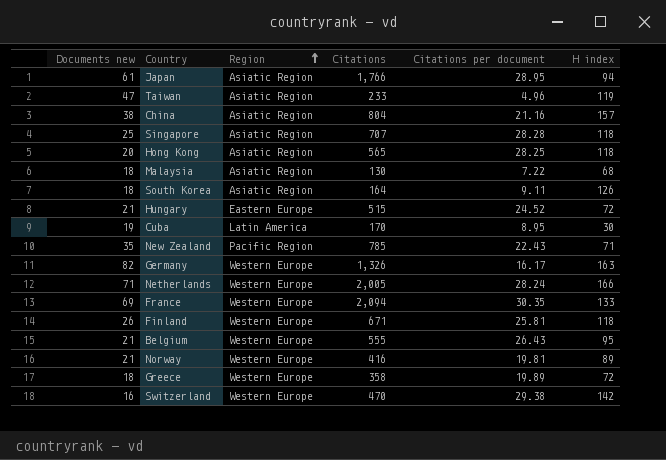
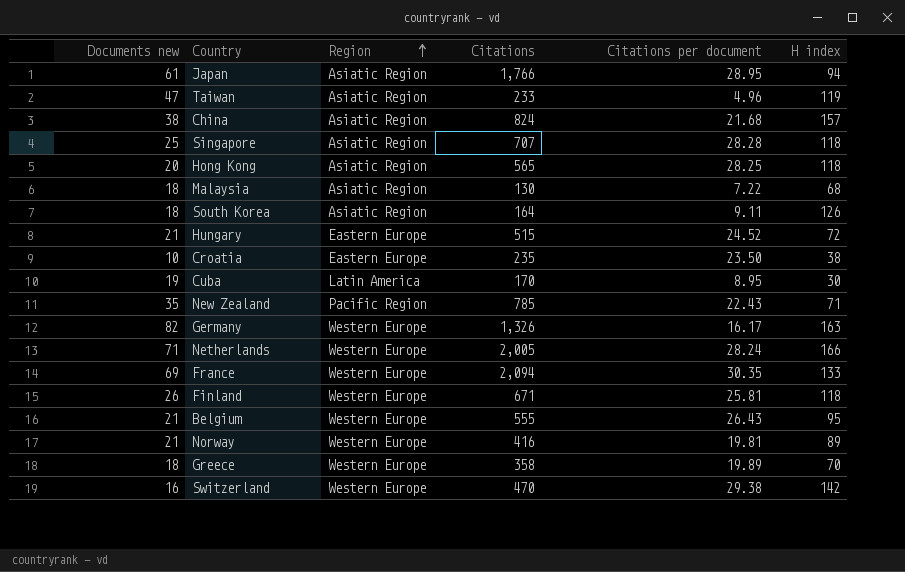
China | Citations: 804 -> 824
China | Citations per document: 21.16 -> 21.68
row Croatia: none -> 10 | Eastern Europe | 235 | 23.50 | 38
Greece | H index: 72 -> 70

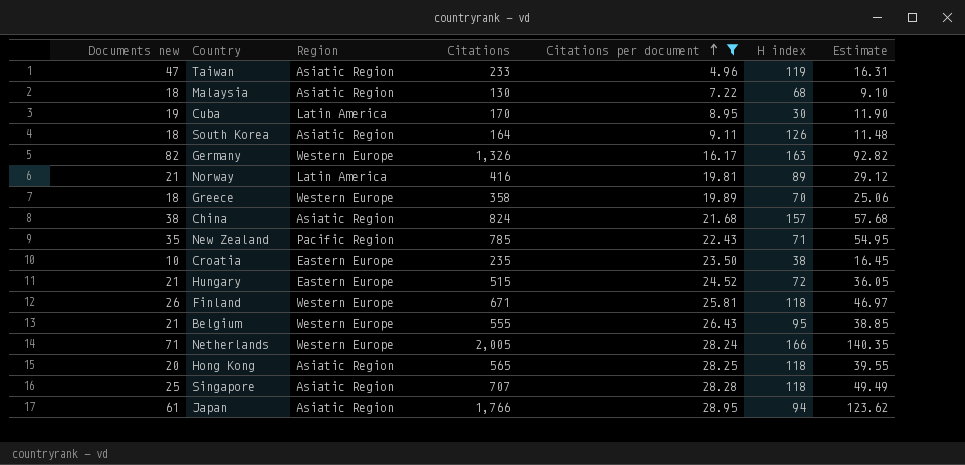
filter: none -> Citations per document <= 28.95
row order: Region ascending -> Citations per document ascending
column Estimate | formula: none -> [Citations] * 0.07
Norway | Region: Western Europe -> Latin America

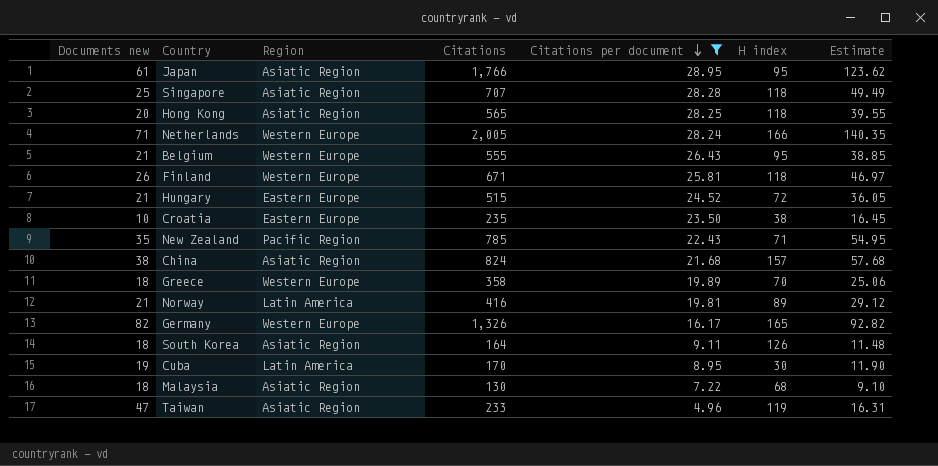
row order: Citations per document ascending -> Citations per document descending
Japan | H index: 94 -> 95
Germany | H index: 163 -> 165

